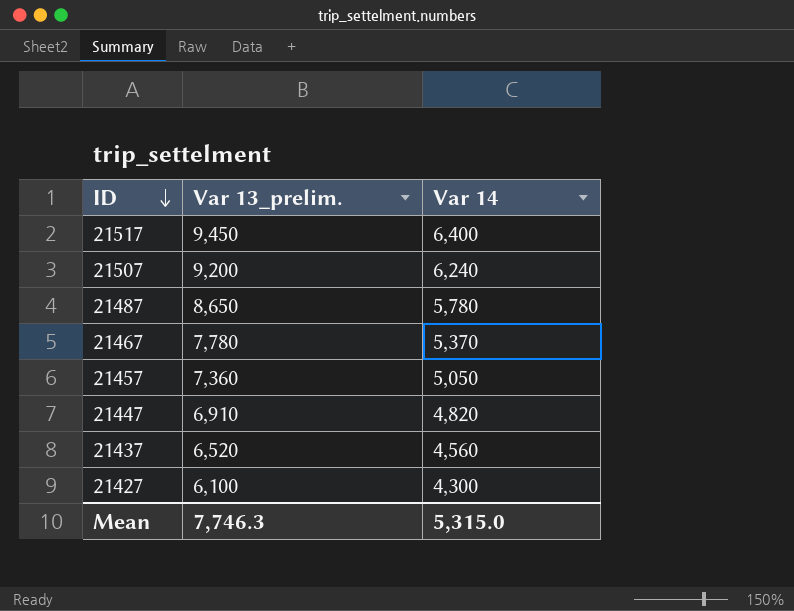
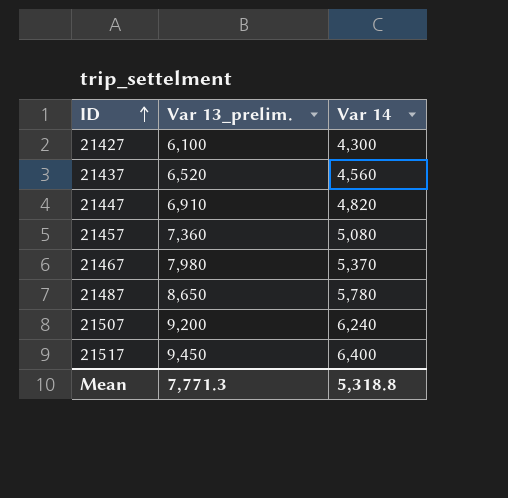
row order: ID descending -> ID ascending
21457 | Var 14: 5,050 -> 5,080
21467 | Var 13_prelim.: 7,780 -> 7,980
Mean | Var 13_prelim.: 7,746.3 -> 7,771.3
Mean | Var 14: 5,315.0 -> 5,318.8

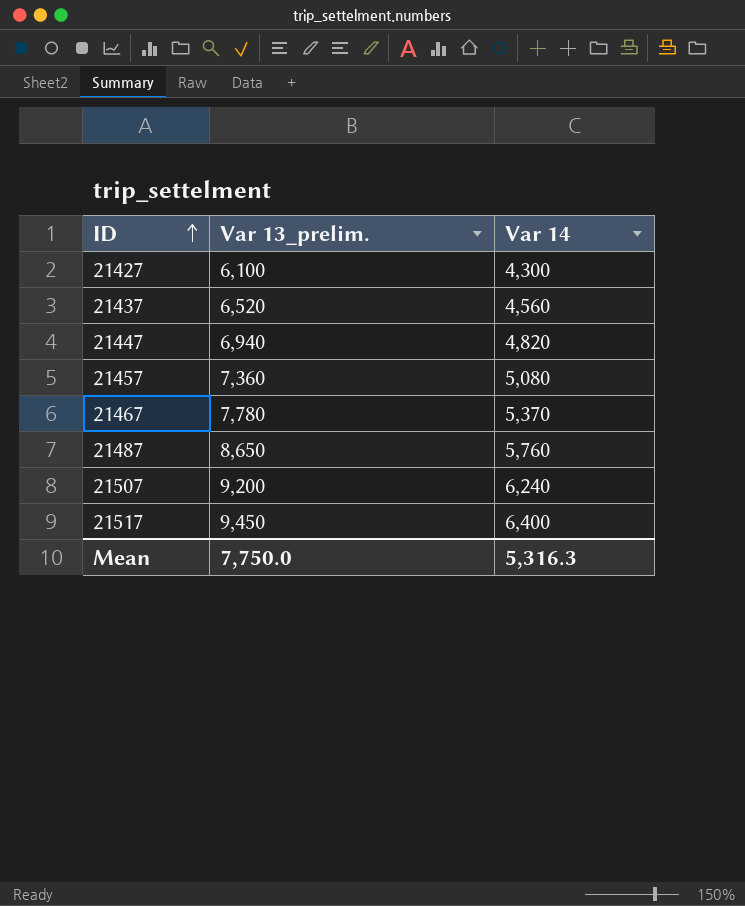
21447 | Var 13_prelim.: 6,910 -> 6,940
21467 | Var 13_prelim.: 7,980 -> 7,780
21487 | Var 14: 5,780 -> 5,760
Mean | Var 13_prelim.: 7,771.3 -> 7,750.0
Mean | Var 14: 5,318.8 -> 5,316.3

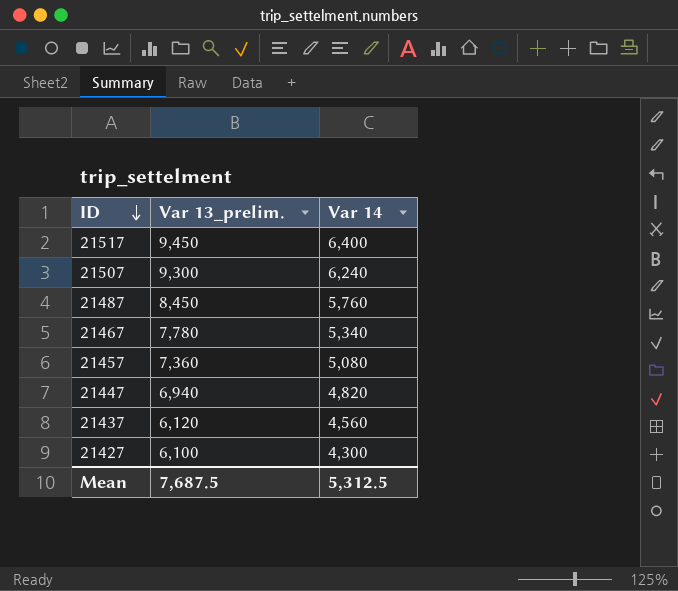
row order: ID ascending -> ID descending
21507 | Var 13_prelim.: 9,200 -> 9,300
21487 | Var 13_prelim.: 8,650 -> 8,450
21467 | Var 14: 5,370 -> 5,340
21437 | Var 13_prelim.: 6,520 -> 6,120
Mean | Var 13_prelim.: 7,750.0 -> 7,687.5
Mean | Var 14: 5,316.3 -> 5,312.5

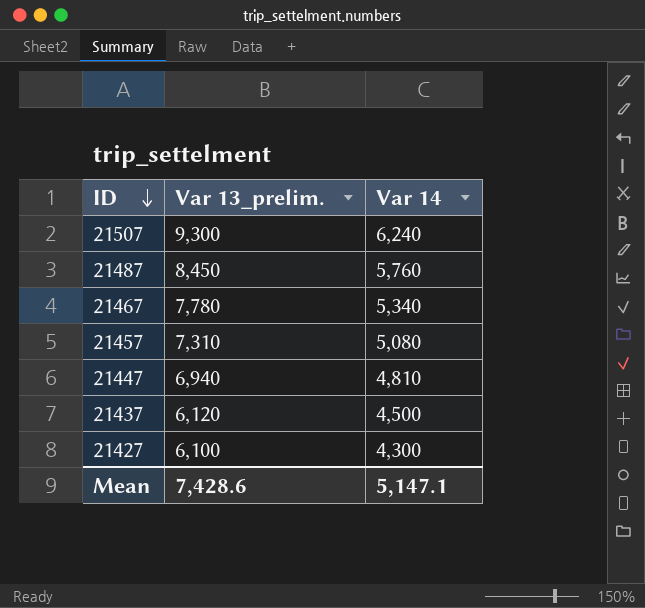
row 21517: 9,450 | 6,400 -> none
21457 | Var 13_prelim.: 7,360 -> 7,310
21447 | Var 14: 4,820 -> 4,810
21437 | Var 14: 4,560 -> 4,500
Mean | Var 13_prelim.: 7,687.5 -> 7,428.6
Mean | Var 14: 5,312.5 -> 5,147.1

